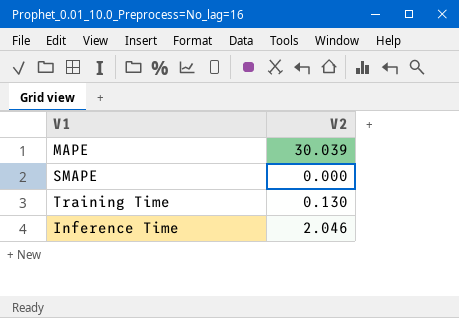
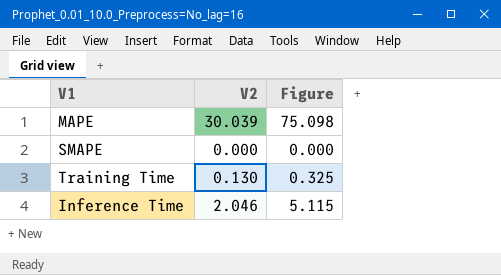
column Figure | formula: none -> [V2] * 2.5

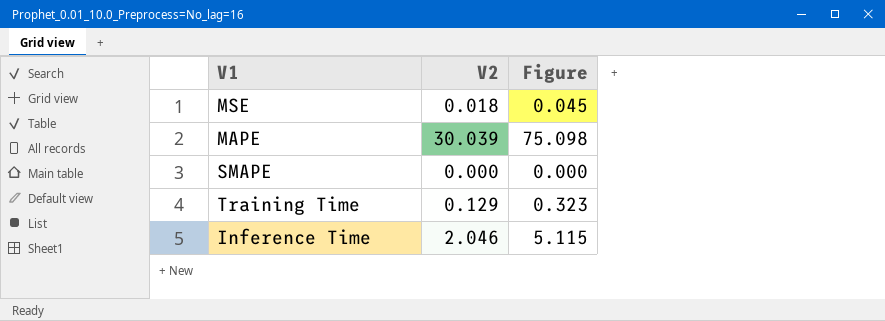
row MSE: none -> 0.018 | 0.045
Training Time | V2: 0.130 -> 0.129
Training Time | Figure: 0.325 -> 0.323

